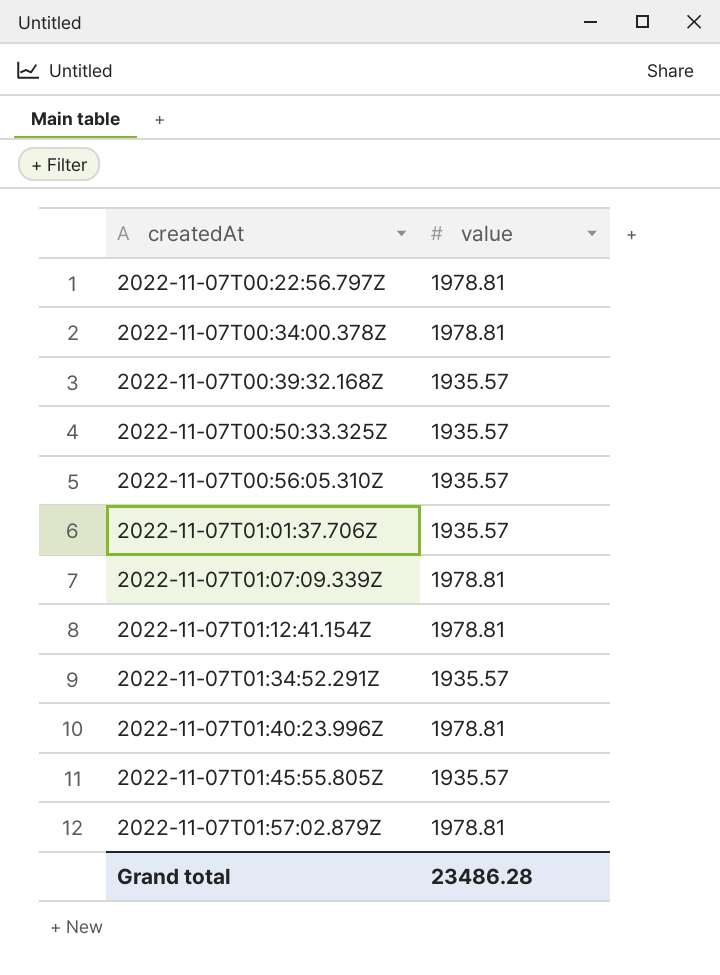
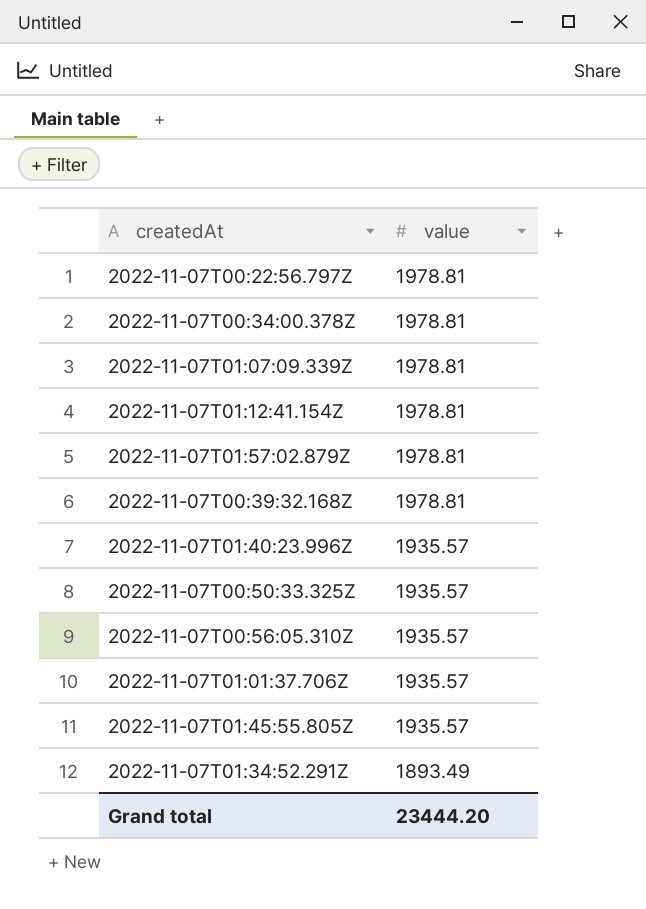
row order: createdAt ascending -> value descending
2022-11-07T00:39:32.168Z | value: 1935.57 -> 1978.81
2022-11-07T01:40:23.996Z | value: 1978.81 -> 1935.57
2022-11-07T01:34:52.291Z | value: 1935.57 -> 1893.49
Grand total | value: 23486.28 -> 23444.20

